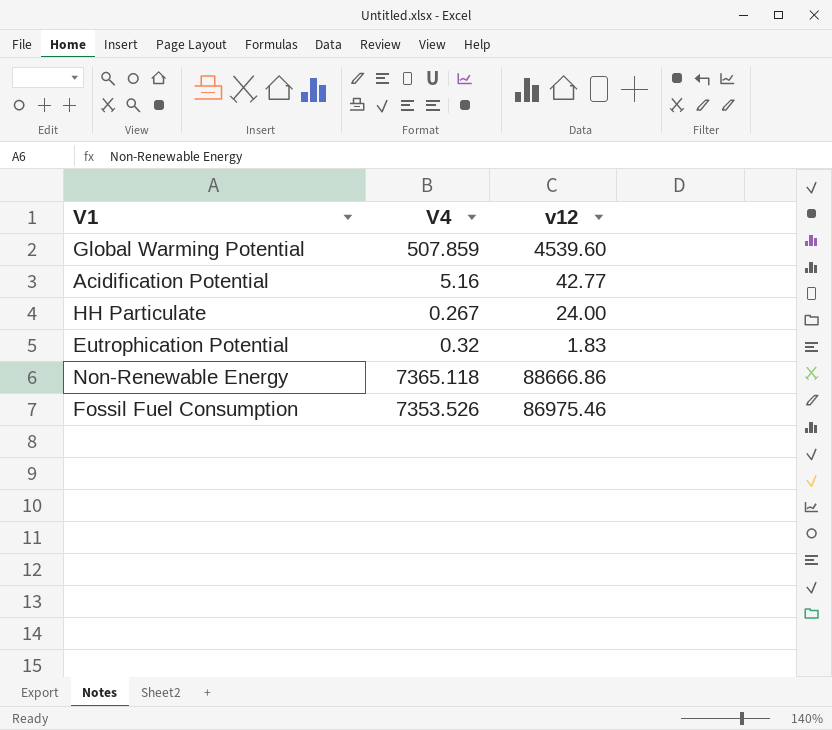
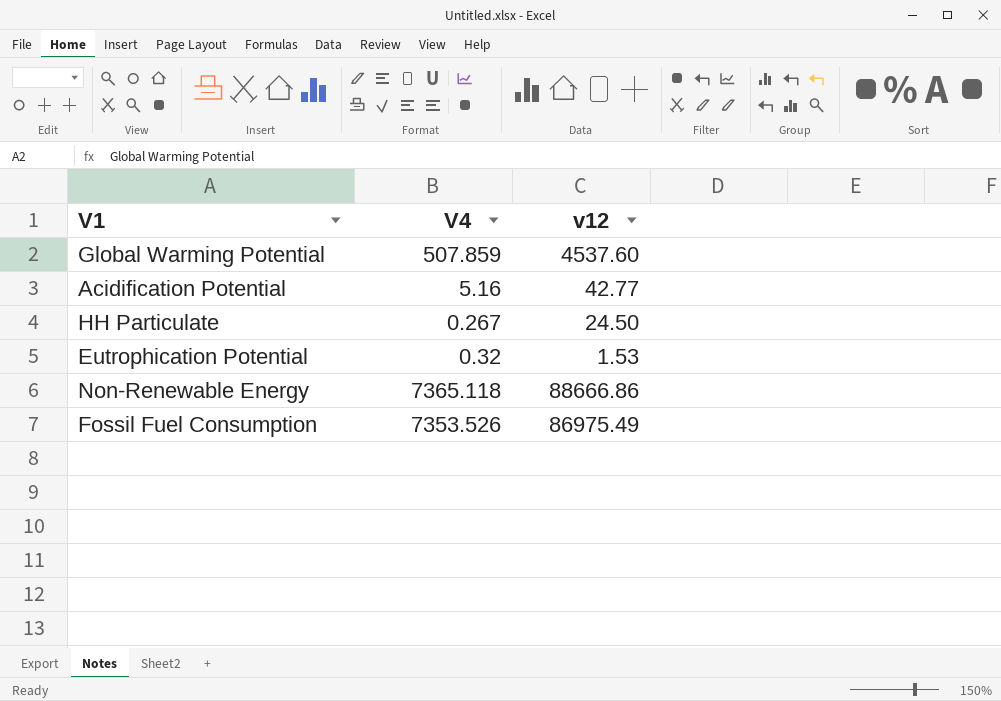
Global Warming Potential | v12: 4539.60 -> 4537.60
HH Particulate | v12: 24.00 -> 24.50
Eutrophication Potential | v12: 1.83 -> 1.53
Fossil Fuel Consumption | v12: 86975.46 -> 86975.49

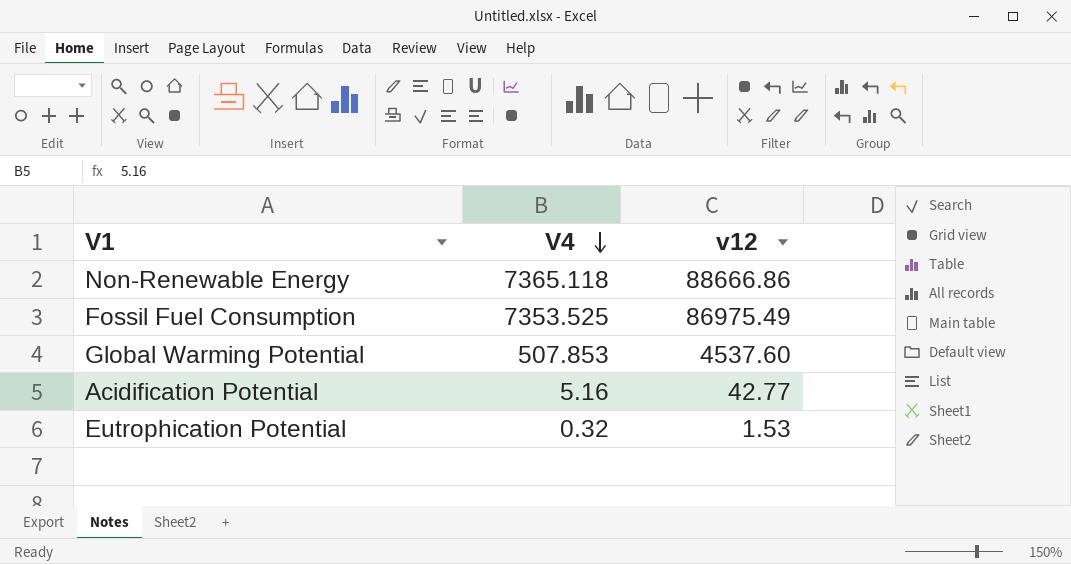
row order: none -> V4 descending
row HH Particulate: 0.267 | 24.50 -> none
Fossil Fuel Consumption | V4: 7353.526 -> 7353.525
Global Warming Potential | V4: 507.859 -> 507.853

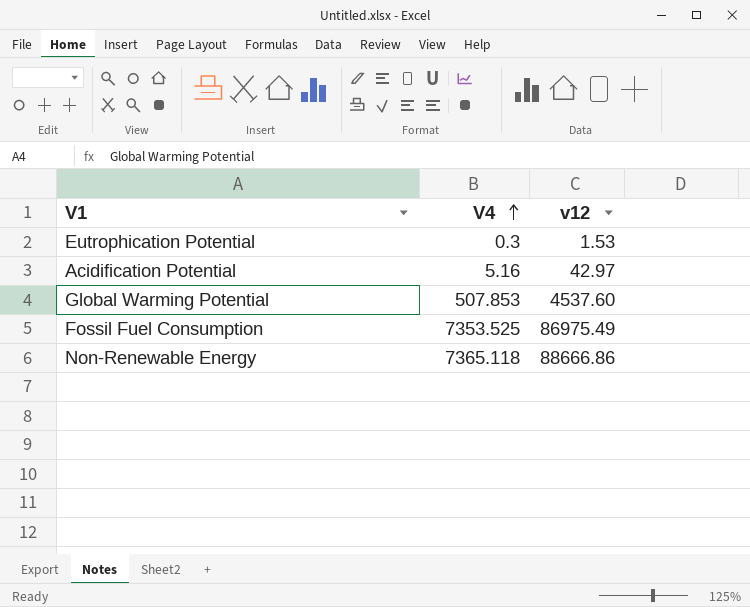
row order: V4 descending -> V4 ascending
Eutrophication Potential | V4: 0.32 -> 0.3
Acidification Potential | v12: 42.77 -> 42.97

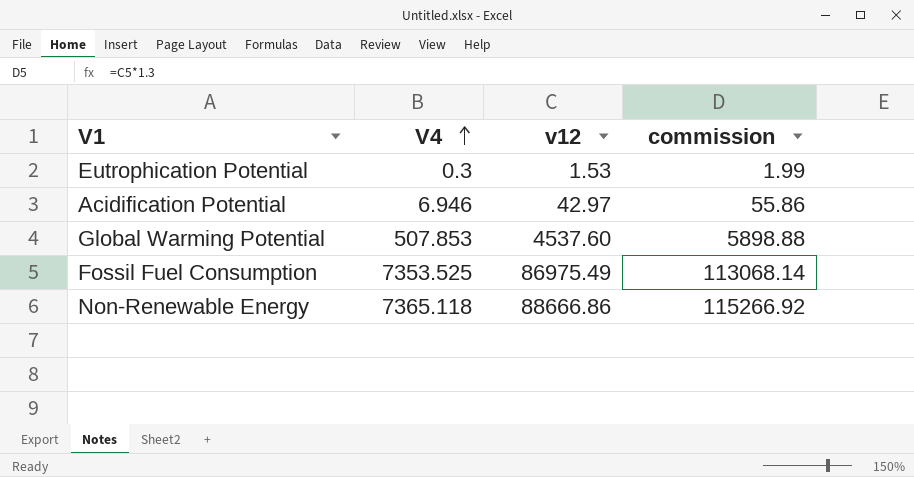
column commission | formula: none -> [v12] * 1.3
Acidification Potential | V4: 5.16 -> 6.946

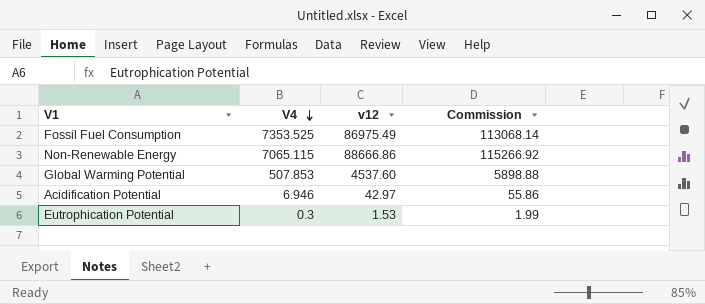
row order: V4 ascending -> V4 descending
column name: commission -> Commission
Non-Renewable Energy | V4: 7365.118 -> 7065.115

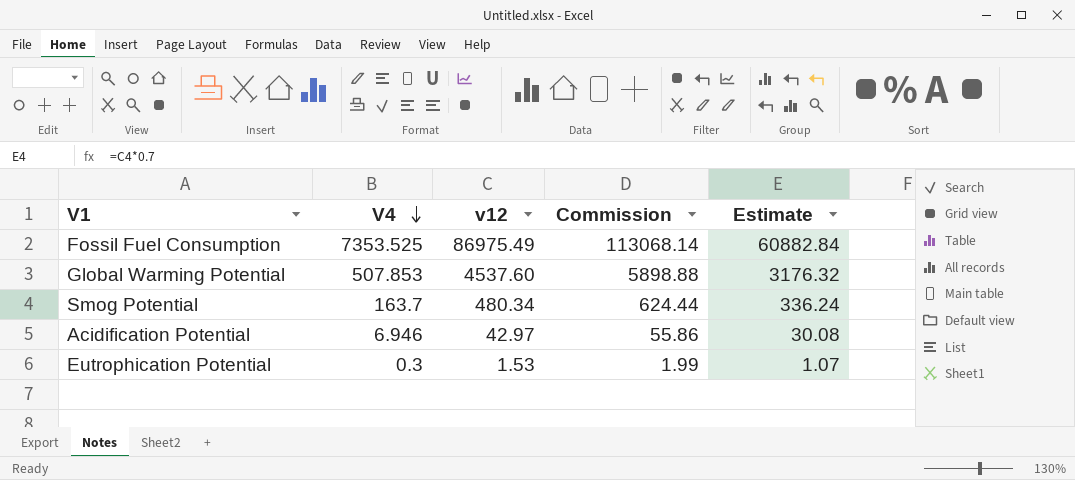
column Estimate | formula: none -> [v12] * 0.7
row Non-Renewable Energy: 7065.115 | 88666.86 | 115266.92 -> none
row Smog Potential: none -> 163.7 | 480.34 | 624.44 | 336.24

